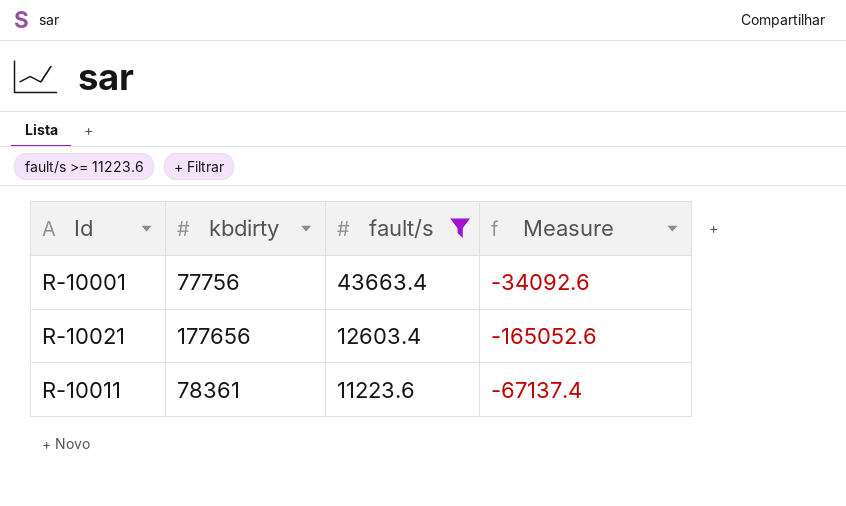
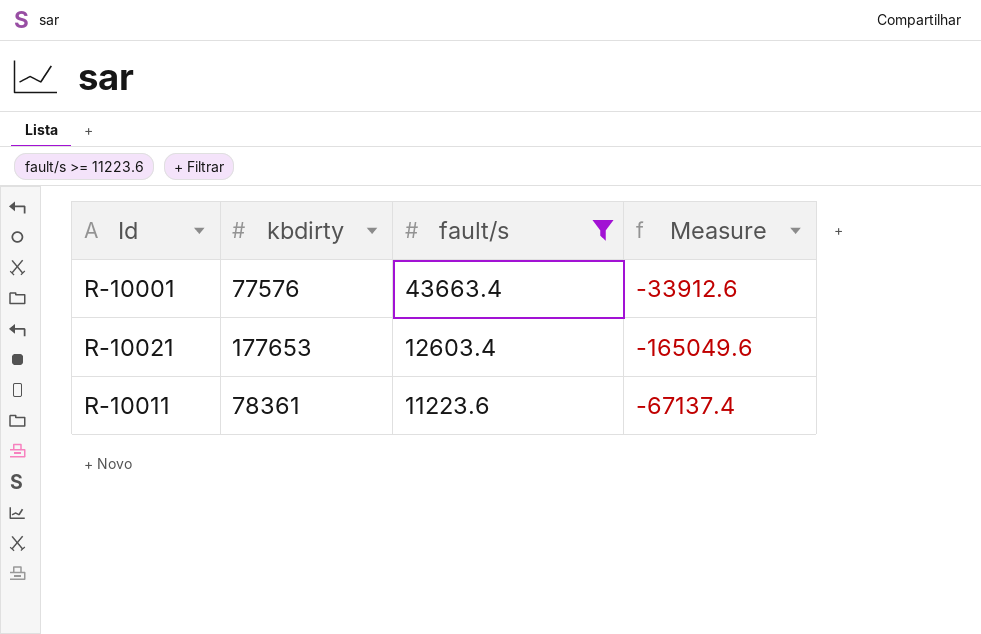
R-10001 | kbdirty: 77756 -> 77576
R-10001 | Measure: -34092.6 -> -33912.6
R-10021 | kbdirty: 177656 -> 177653
R-10021 | Measure: -165052.6 -> -165049.6

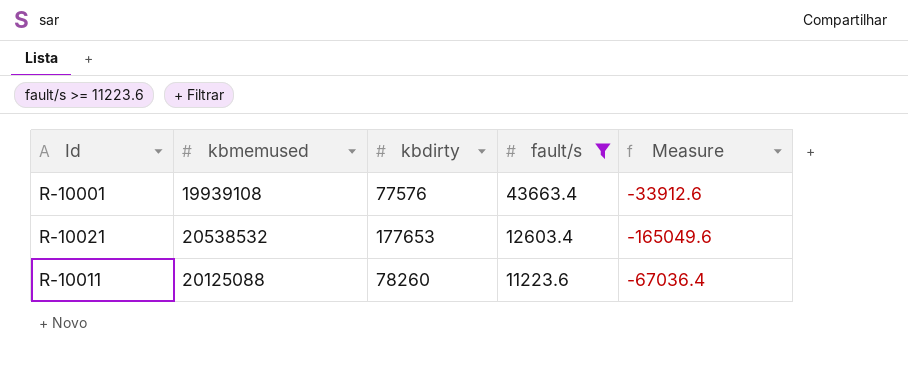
column kbmemused | position: none -> 2
R-10011 | kbdirty: 78361 -> 78260
R-10011 | Measure: -67137.4 -> -67036.4

